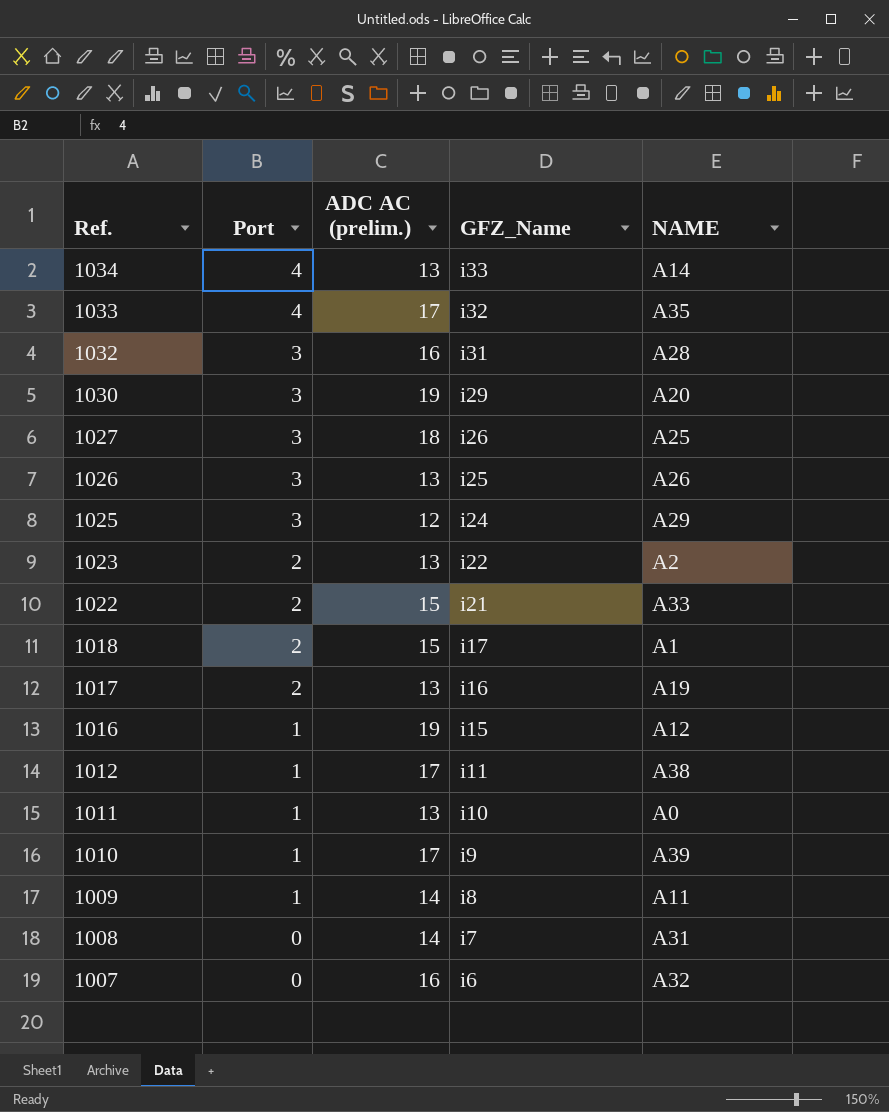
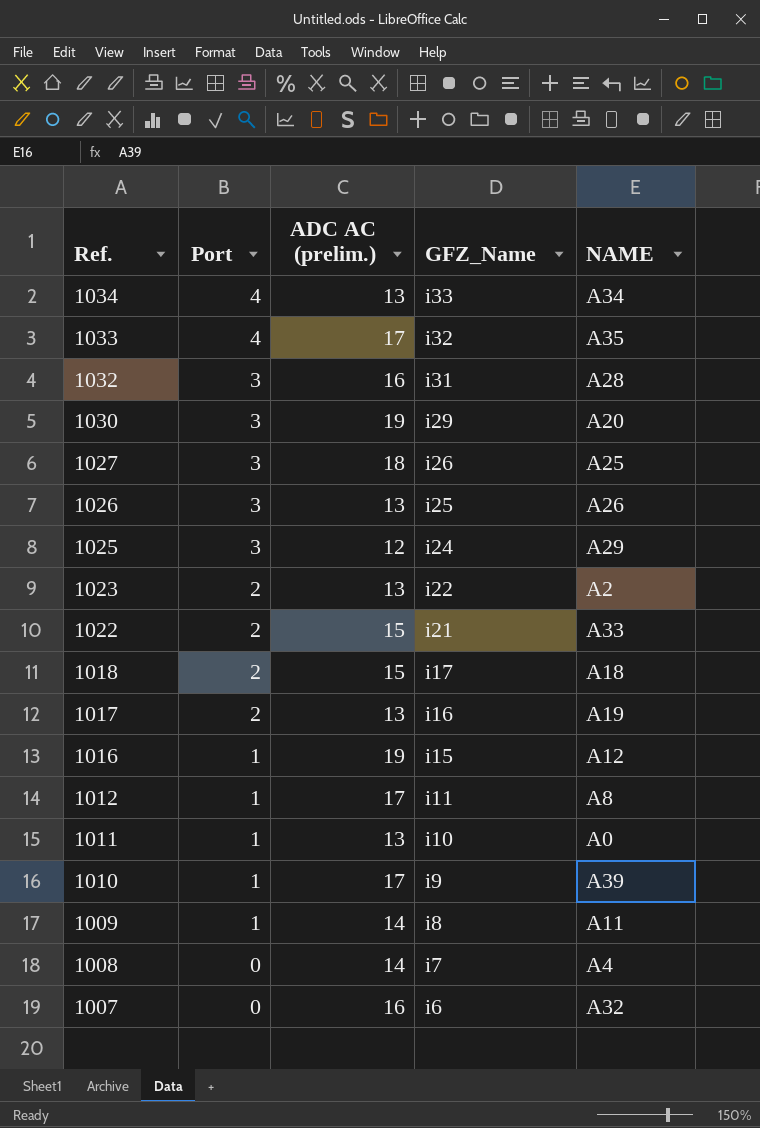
1034 | NAME: A14 -> A34
1018 | NAME: A1 -> A18
1012 | NAME: A38 -> A8
1008 | NAME: A31 -> A4

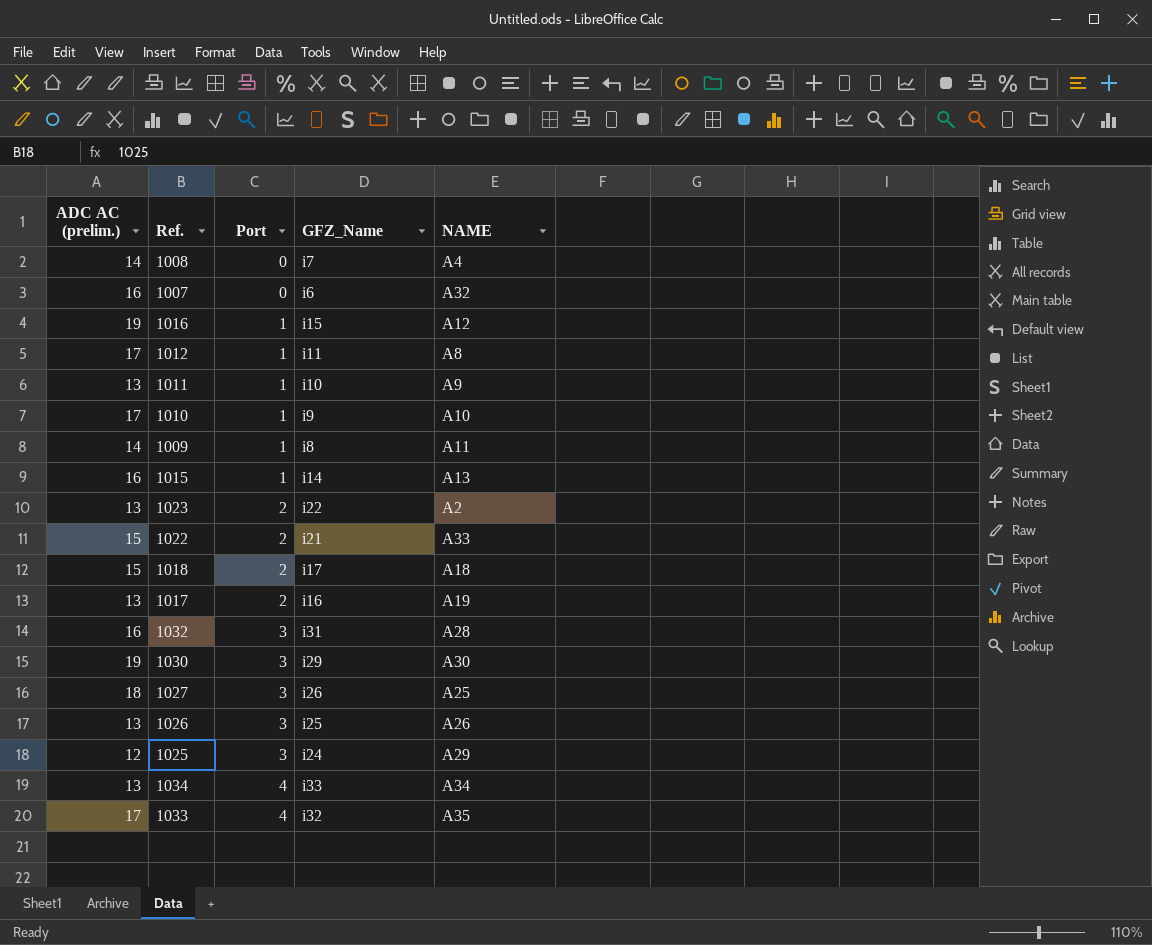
row order: Ref. descending -> Port ascending
column ADC AC (prelim.) | position: 3 -> 1
1011 | NAME: A0 -> A9
1010 | NAME: A39 -> A10
row 1015: none -> 16 | 1 | i14 | A13
1030 | NAME: A20 -> A30

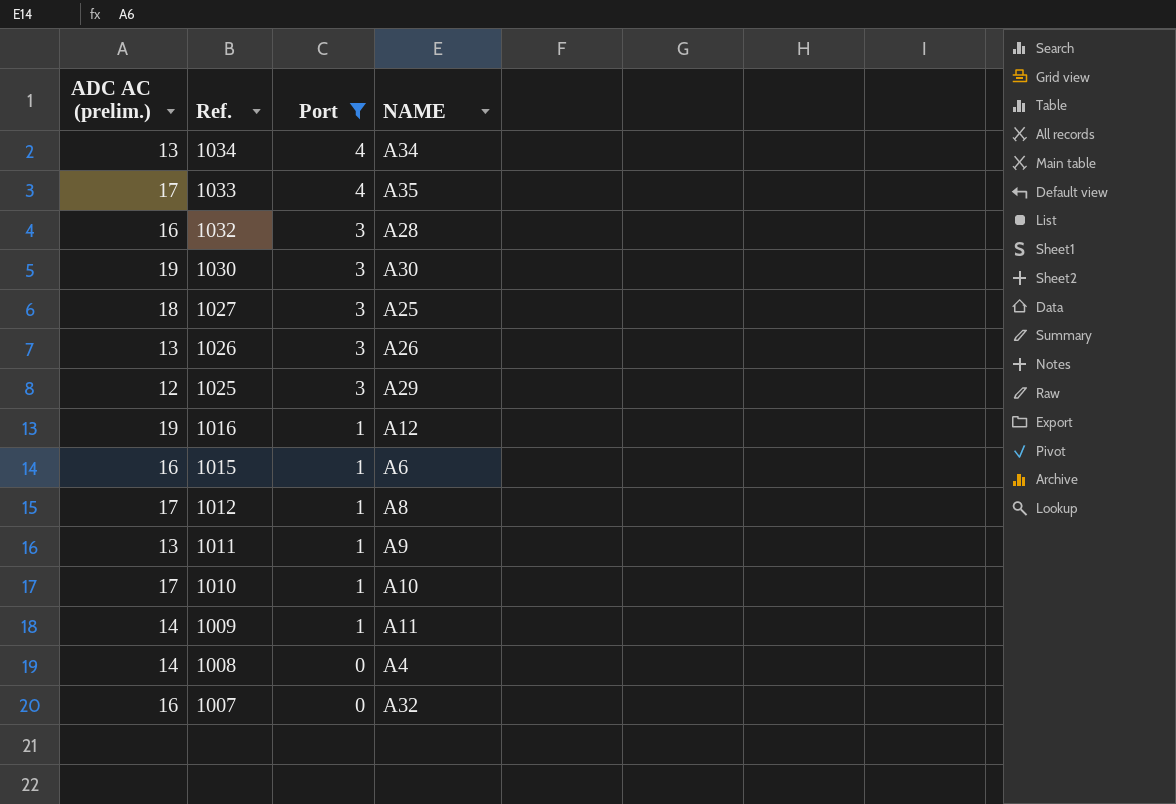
filter: none -> Port != 2
row order: Port ascending -> Ref. descending
column GFZ_Name | position: 4 -> none
1015 | NAME: A13 -> A6

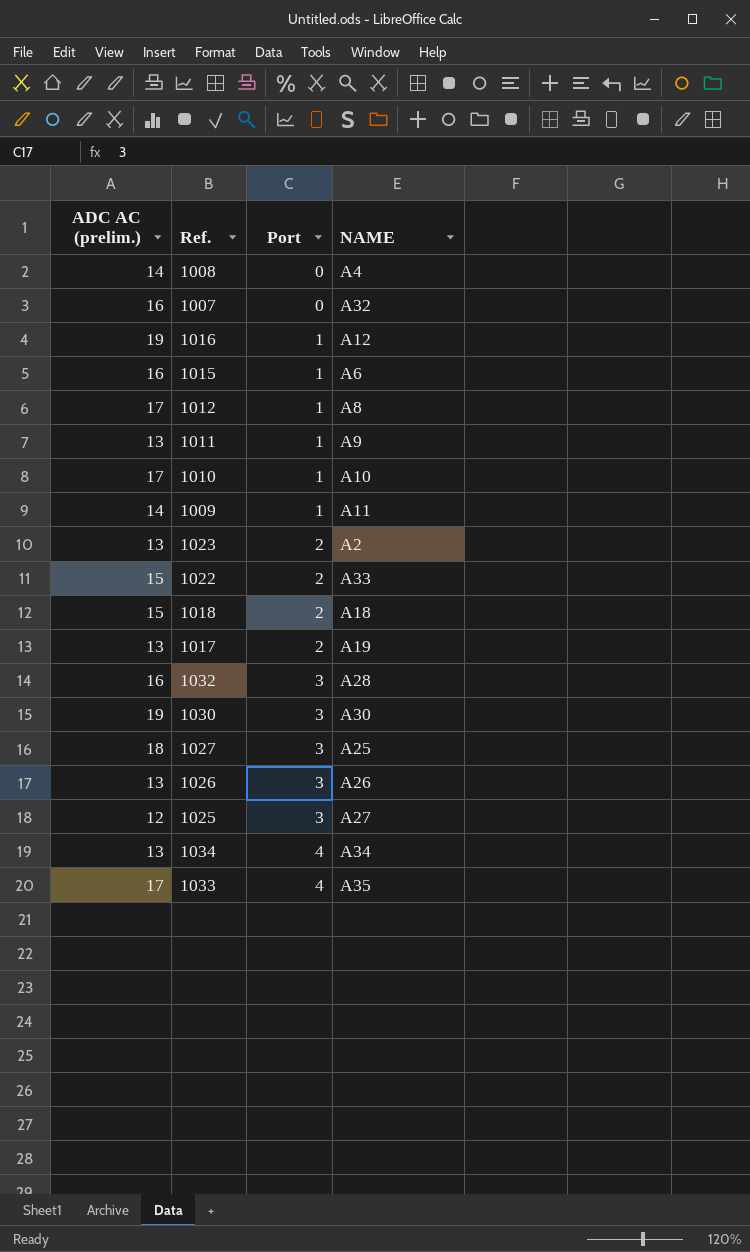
filter: Port != 2 -> none
row order: Ref. descending -> Port ascending
1025 | NAME: A29 -> A27

